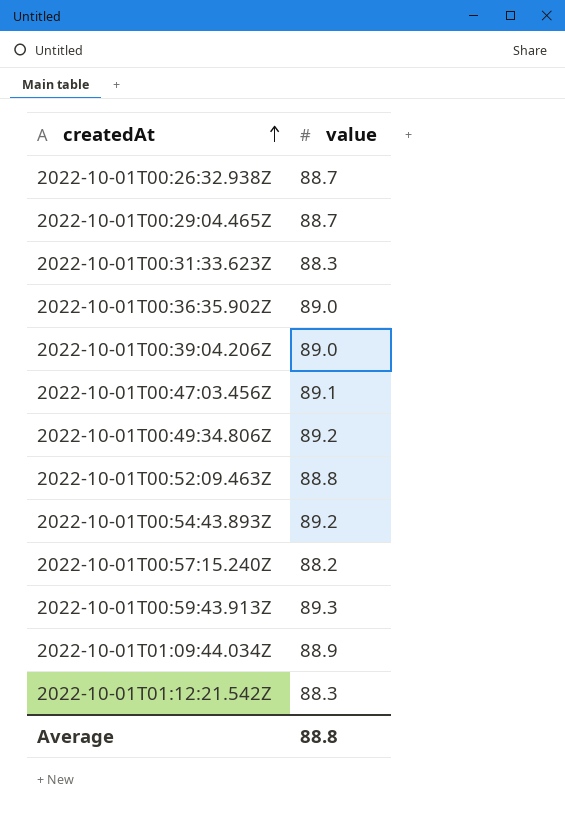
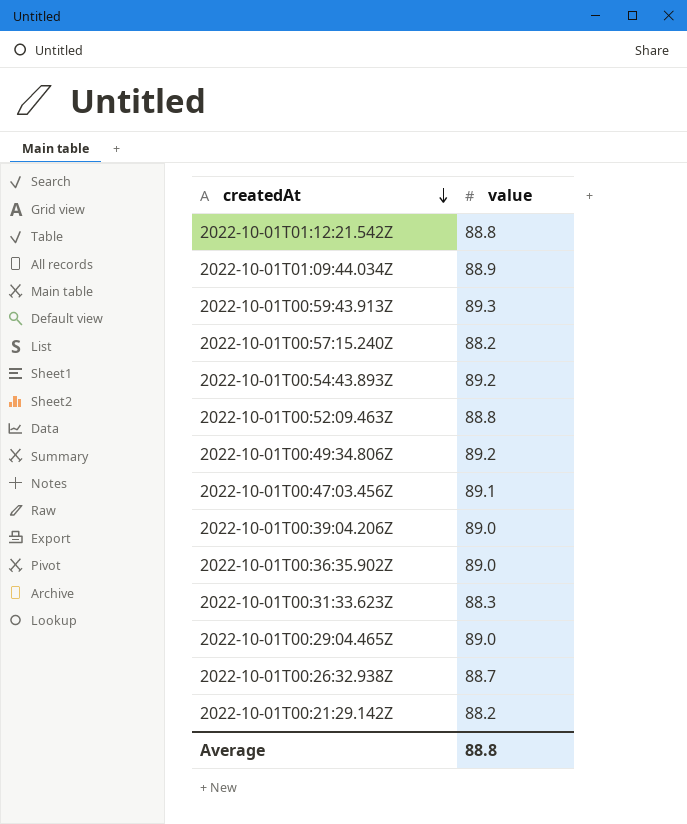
row order: createdAt ascending -> createdAt descending
2022-10-01T01:12:21.542Z | value: 88.3 -> 88.8
2022-10-01T00:29:04.465Z | value: 88.7 -> 89.0
row 2022-10-01T00:21:29.142Z: none -> 88.2

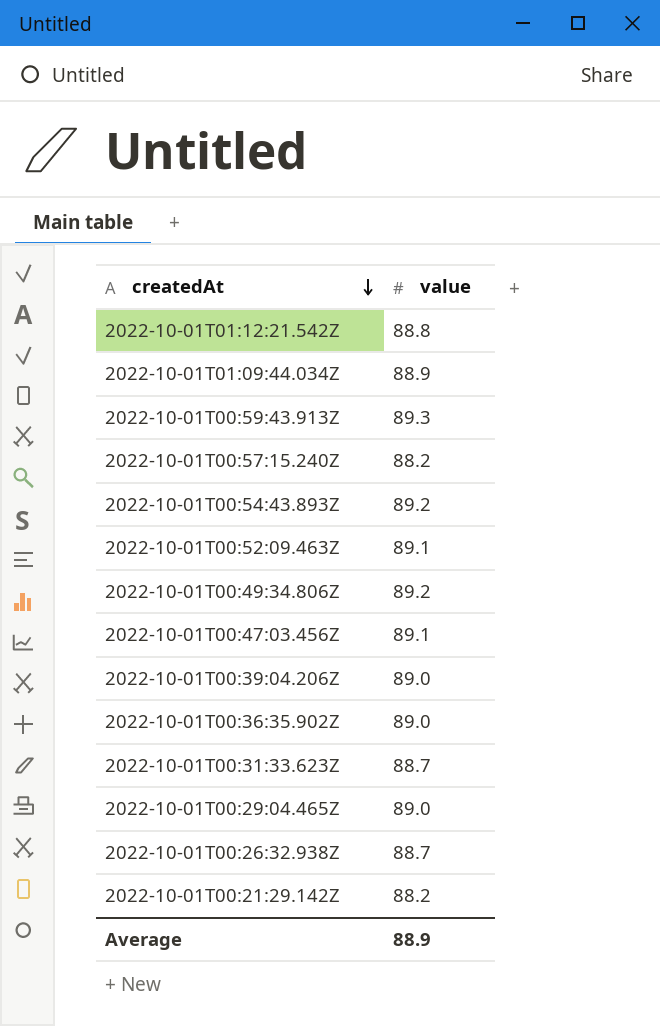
2022-10-01T00:52:09.463Z | value: 88.8 -> 89.1
2022-10-01T00:31:33.623Z | value: 88.3 -> 88.7
Average | value: 88.8 -> 88.9

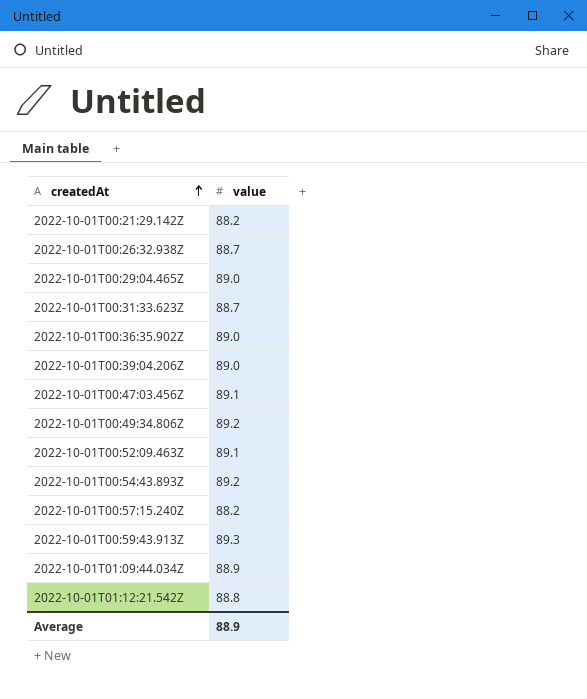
row order: createdAt descending -> createdAt ascending

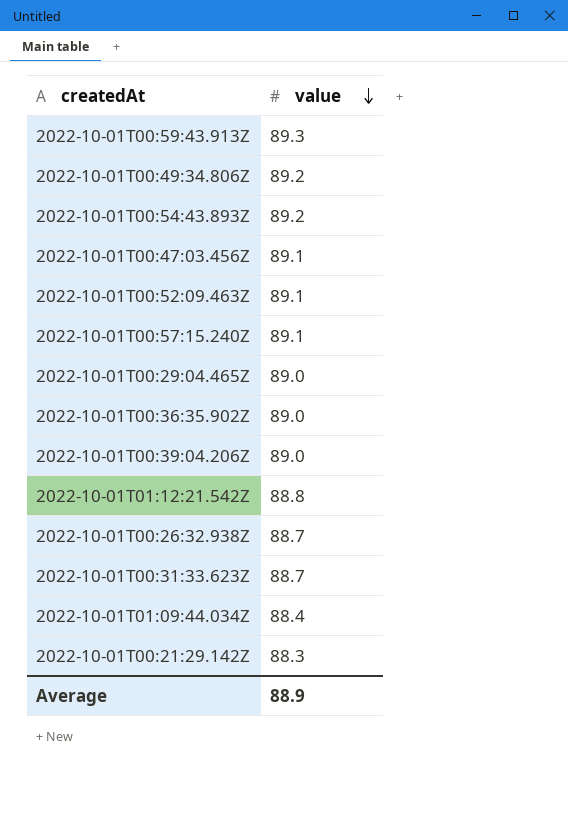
row order: createdAt ascending -> value descending
2022-10-01T00:57:15.240Z | value: 88.2 -> 89.1
2022-10-01T01:09:44.034Z | value: 88.9 -> 88.4
2022-10-01T00:21:29.142Z | value: 88.2 -> 88.3

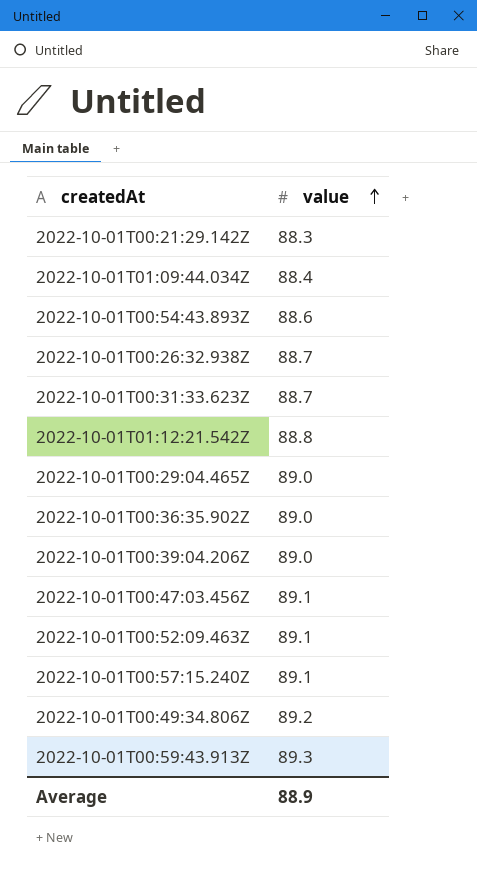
row order: value descending -> value ascending
2022-10-01T00:54:43.893Z | value: 89.2 -> 88.6

